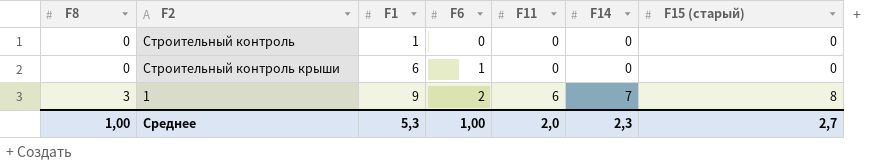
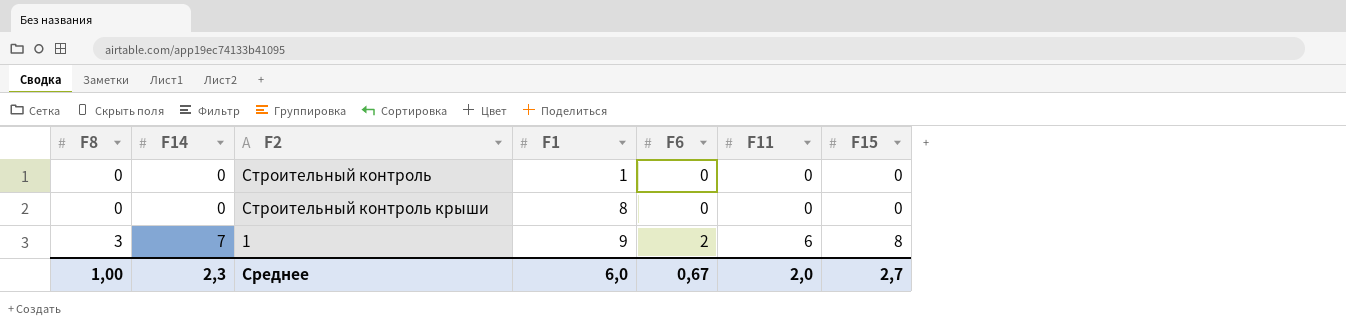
column F14 | position: 6 -> 2
column name: F15 (старый) -> F15
Строительный контроль крыши | F1: 6 -> 8
Строительный контроль крыши | F6: 1 -> 0
Среднее | F1: 5,3 -> 6,0
Среднее | F6: 1,00 -> 0,67

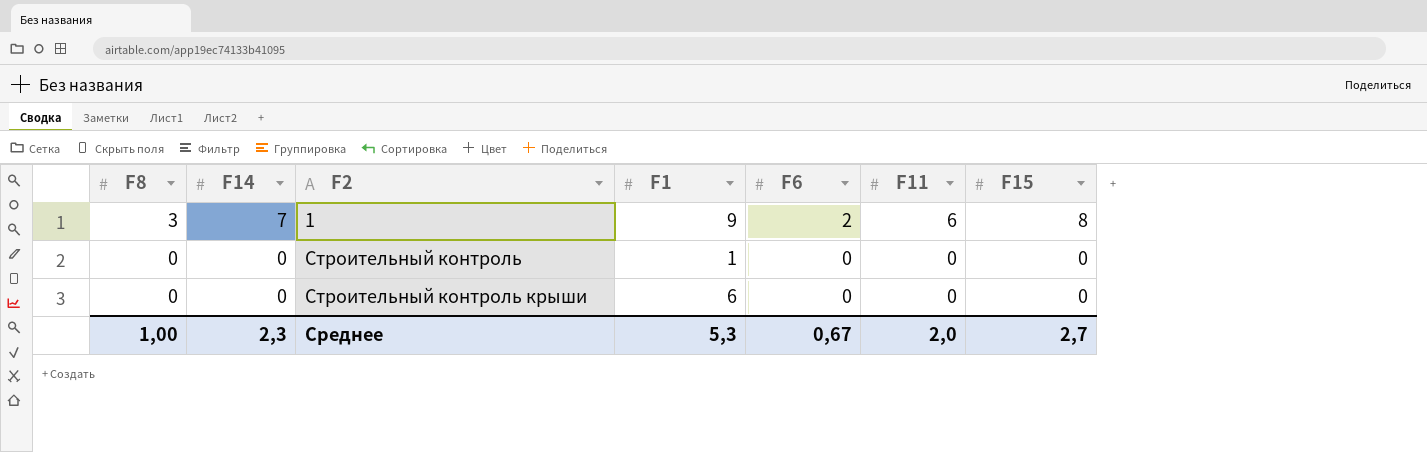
row order: F8 ascending -> F8 descending
Строительный контроль крыши | F1: 8 -> 6
Среднее | F1: 6,0 -> 5,3

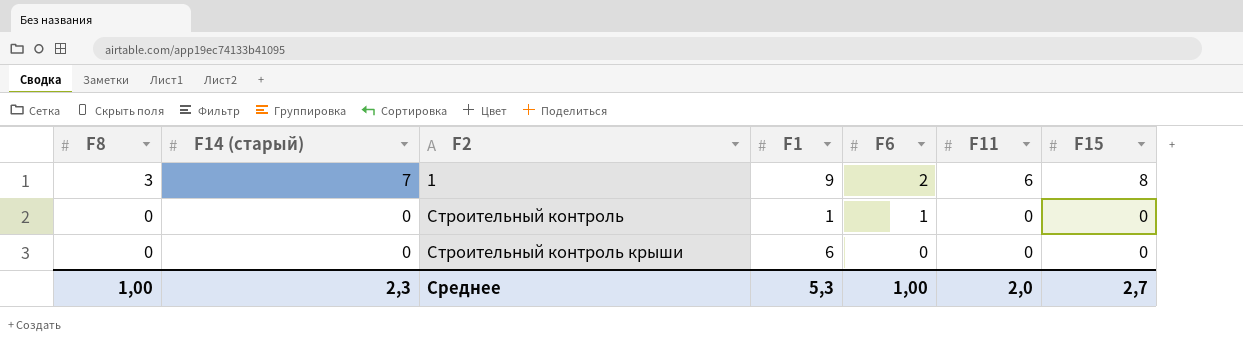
column name: F14 -> F14 (старый)
Строительный контроль | F6: 0 -> 1
Среднее | F6: 0,67 -> 1,00

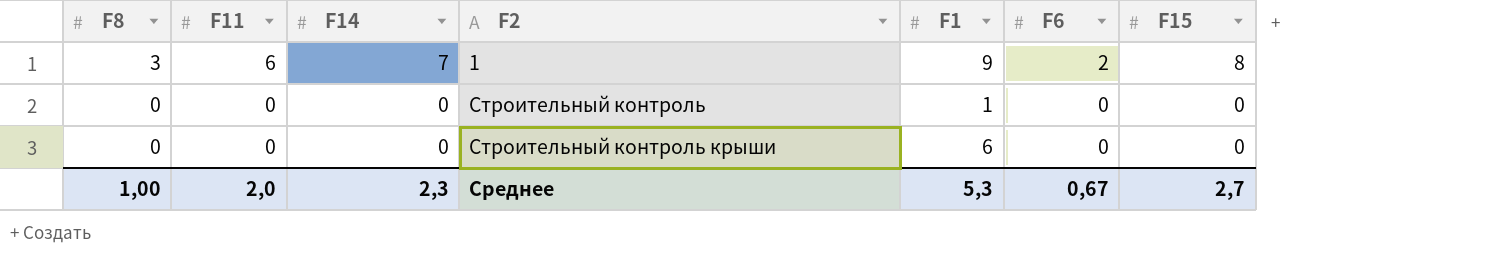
column F11 | position: 6 -> 2
column name: F14 (старый) -> F14
Строительный контроль | F6: 1 -> 0
Среднее | F6: 1,00 -> 0,67

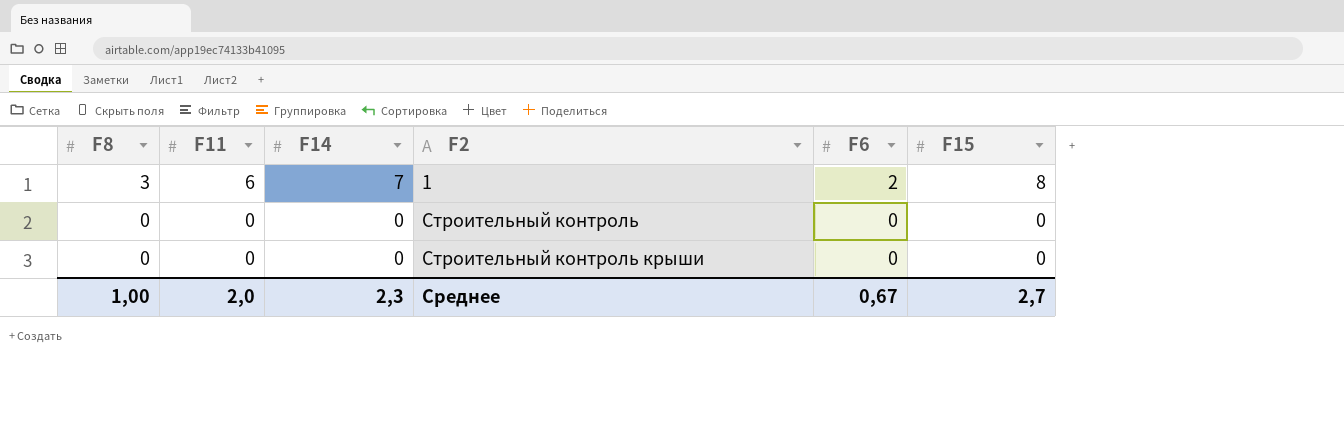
column F1 | position: 5 -> none

